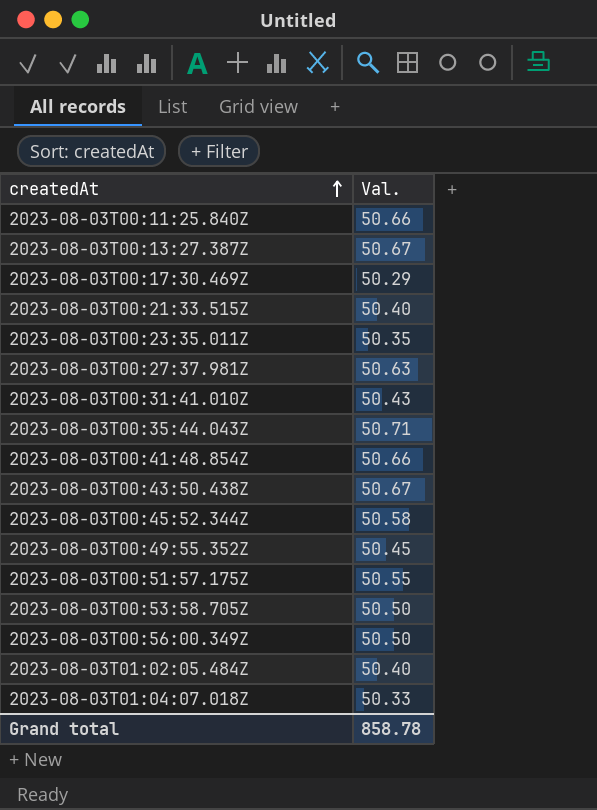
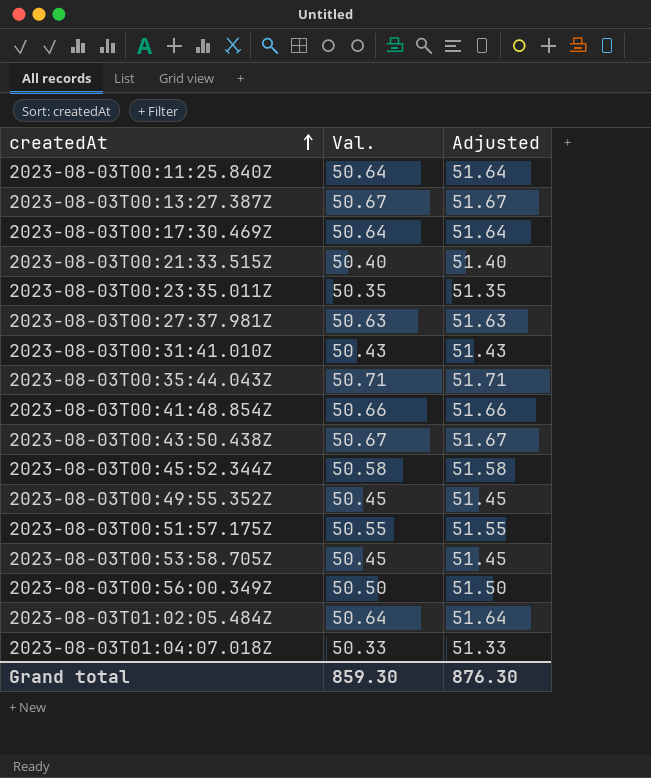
column Adjusted | formula: none -> [Val.] + 1
2023-08-03T00:11:25.840Z | Val.: 50.66 -> 50.64
2023-08-03T00:17:30.469Z | Val.: 50.29 -> 50.64
2023-08-03T00:53:58.705Z | Val.: 50.50 -> 50.45
2023-08-03T01:02:05.484Z | Val.: 50.40 -> 50.64
Grand total | Val.: 858.78 -> 859.30

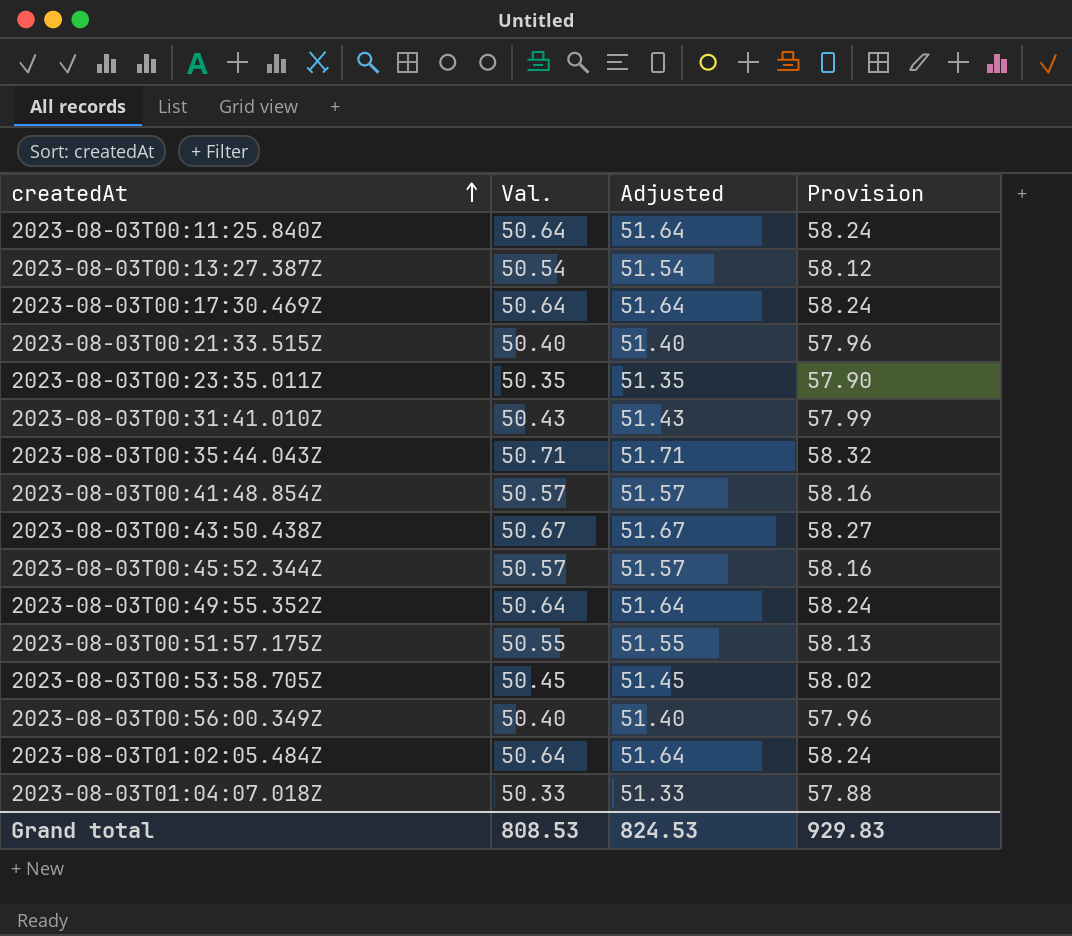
column Provision | formula: none -> [Val.] * 1.15
row 2023-08-03T00:27:37.981Z: 50.63 | 51.63 -> none
2023-08-03T00:13:27.387Z | Val.: 50.67 -> 50.54
2023-08-03T00:13:27.387Z | Adjusted: 51.67 -> 51.54
2023-08-03T00:41:48.854Z | Val.: 50.66 -> 50.57
2023-08-03T00:41:48.854Z | Adjusted: 51.66 -> 51.57
2023-08-03T00:45:52.344Z | Val.: 50.58 -> 50.57
2023-08-03T00:45:52.344Z | Adjusted: 51.58 -> 51.57
2023-08-03T00:49:55.352Z | Val.: 50.45 -> 50.64
2023-08-03T00:49:55.352Z | Adjusted: 51.45 -> 51.64
2023-08-03T00:56:00.349Z | Val.: 50.50 -> 50.40
2023-08-03T00:56:00.349Z | Adjusted: 51.50 -> 51.40
Grand total | Val.: 859.30 -> 808.53
Grand total | Adjusted: 876.30 -> 824.53

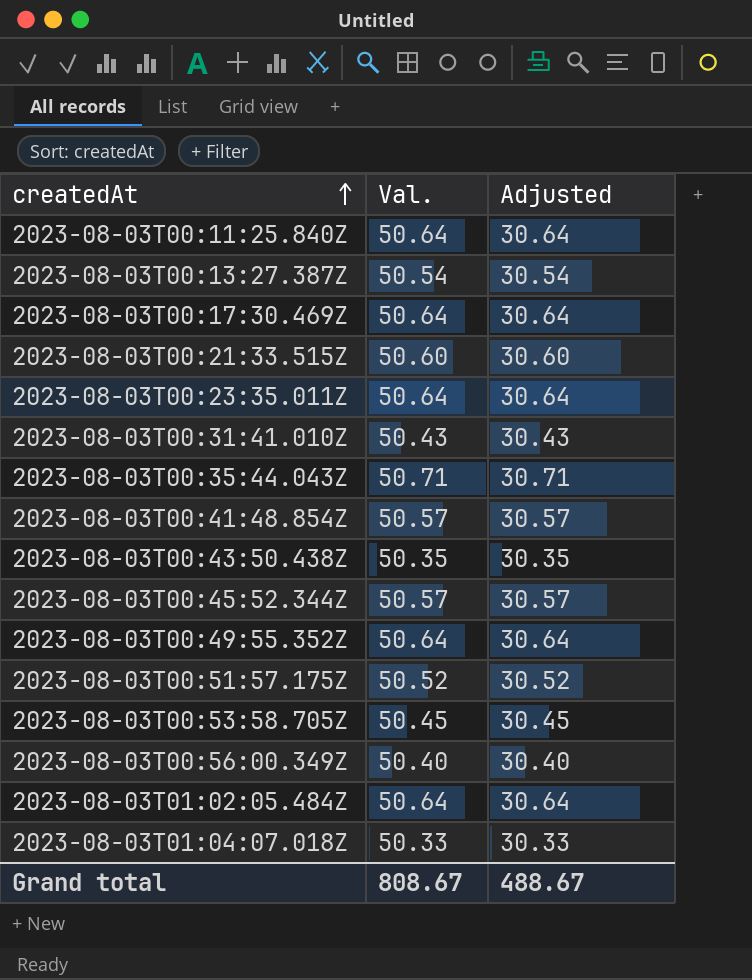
column Provision | formula: [Val.] * 1.15 -> none
column Adjusted | formula: [Val.] + 1 -> [Val.] - 20
2023-08-03T00:21:33.515Z | Val.: 50.40 -> 50.60
2023-08-03T00:23:35.011Z | Val.: 50.35 -> 50.64
2023-08-03T00:43:50.438Z | Val.: 50.67 -> 50.35
2023-08-03T00:51:57.175Z | Val.: 50.55 -> 50.52
Grand total | Val.: 808.53 -> 808.67
Grand total | Adjusted: 824.53 -> 488.67

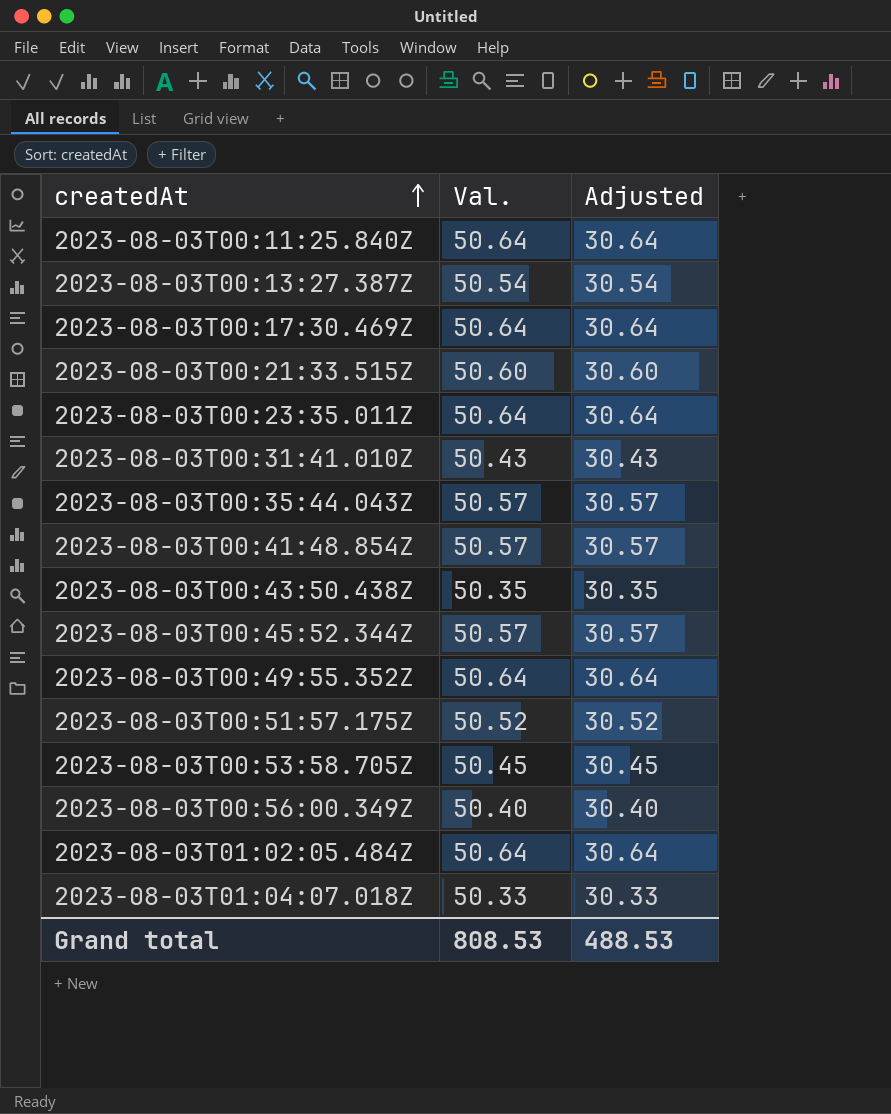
2023-08-03T00:35:44.043Z | Val.: 50.71 -> 50.57
2023-08-03T00:35:44.043Z | Adjusted: 30.71 -> 30.57
Grand total | Val.: 808.67 -> 808.53
Grand total | Adjusted: 488.67 -> 488.53

